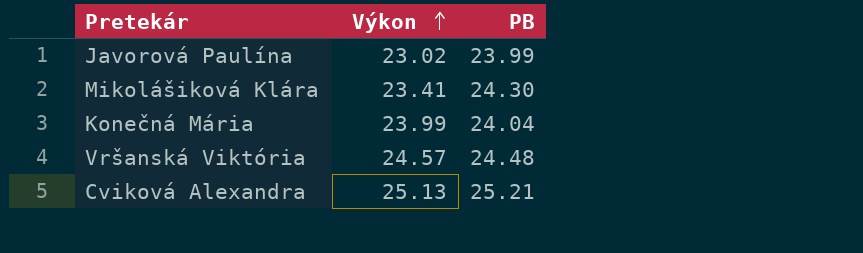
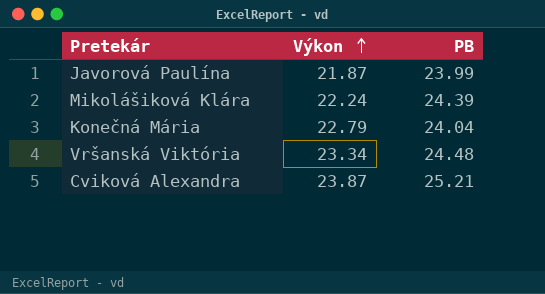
Javorová Paulína | Výkon: 23.02 -> 21.87
Mikolášiková Klára | Výkon: 23.41 -> 22.24
Mikolášiková Klára | PB: 24.30 -> 24.39
Konečná Mária | Výkon: 23.99 -> 22.79
Vršanská Viktória | Výkon: 24.57 -> 23.34
Cviková Alexandra | Výkon: 25.13 -> 23.87

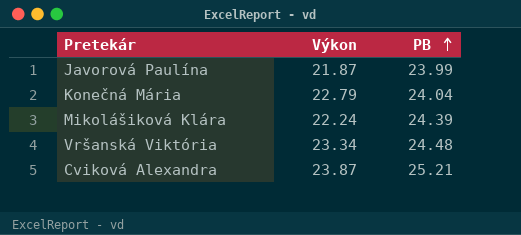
row order: Výkon ascending -> PB ascending

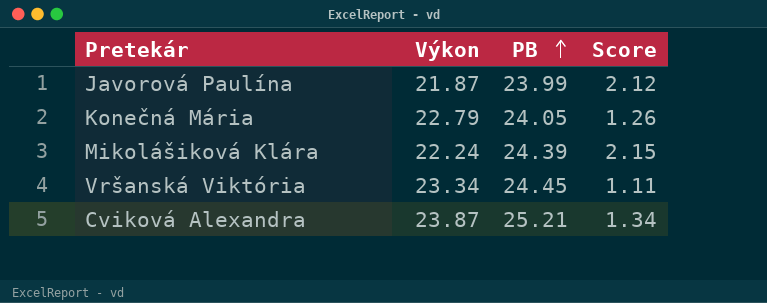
column Score | formula: none -> [PB] - [Výkon]
Konečná Mária | PB: 24.04 -> 24.05
Vršanská Viktória | PB: 24.48 -> 24.45

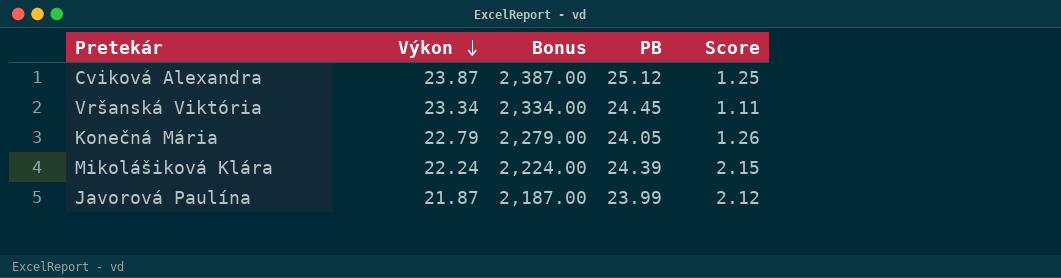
row order: PB ascending -> Výkon descending
column Bonus | formula: none -> [Výkon] * 100
Cviková Alexandra | PB: 25.21 -> 25.12
Cviková Alexandra | Score: 1.34 -> 1.25

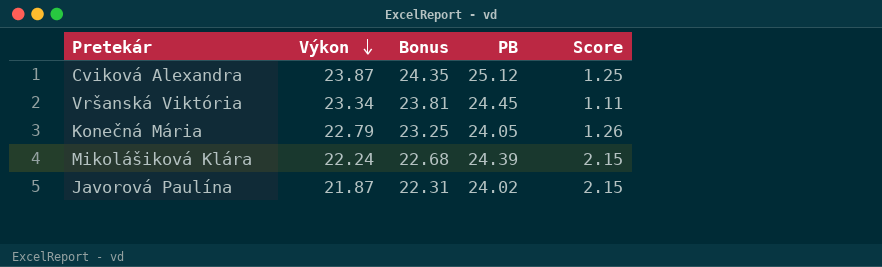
column Bonus | formula: [Výkon] * 100 -> [Výkon] * 1.02
Javorová Paulína | PB: 23.99 -> 24.02
Javorová Paulína | Score: 2.12 -> 2.15

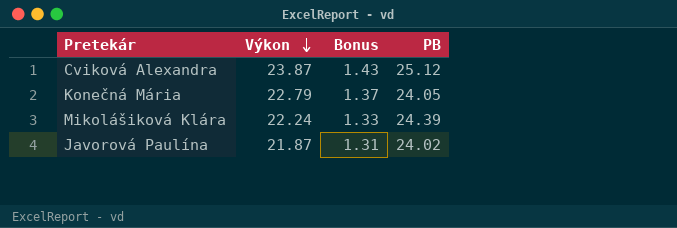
column Score | formula: [PB] - [Výkon] -> none
column Bonus | formula: [Výkon] * 1.02 -> [Výkon] * 0.06
row Vršanská Viktória: 23.34 | 23.81 | 24.45 | 1.11 -> none

